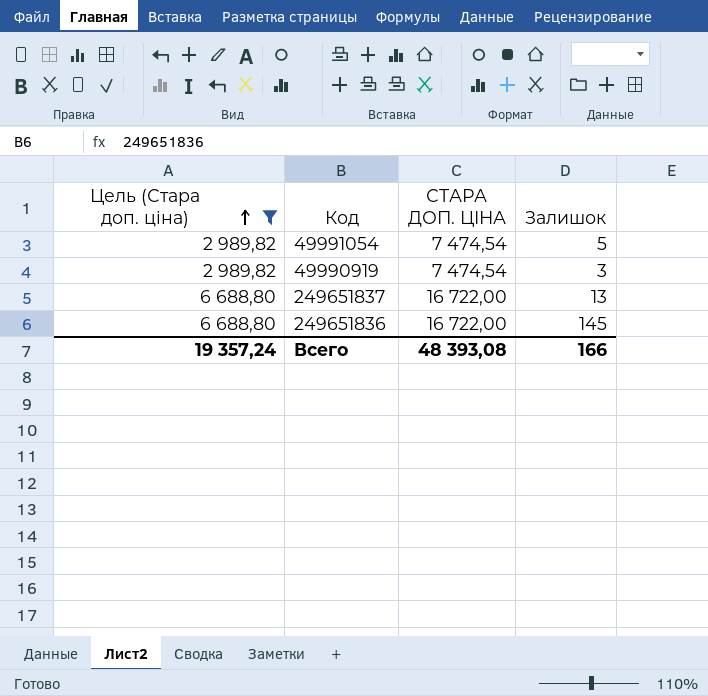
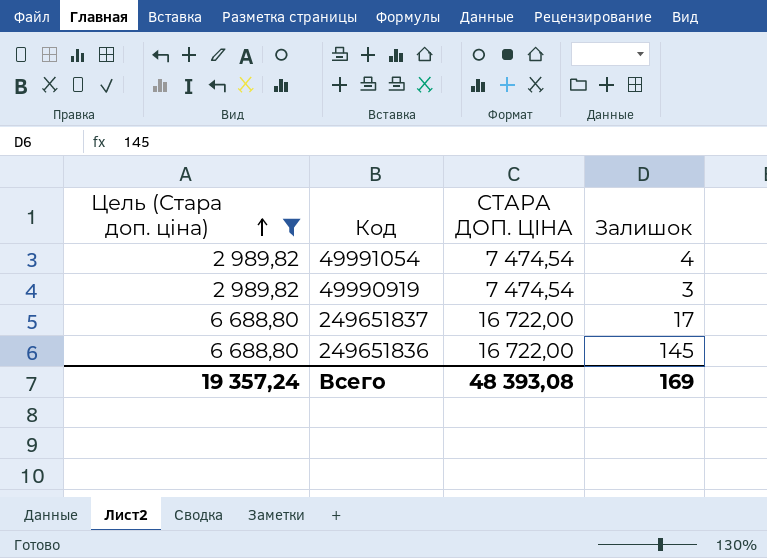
49991054 | Залишок: 5 -> 4
249651837 | Залишок: 13 -> 17
Всего | Залишок: 166 -> 169

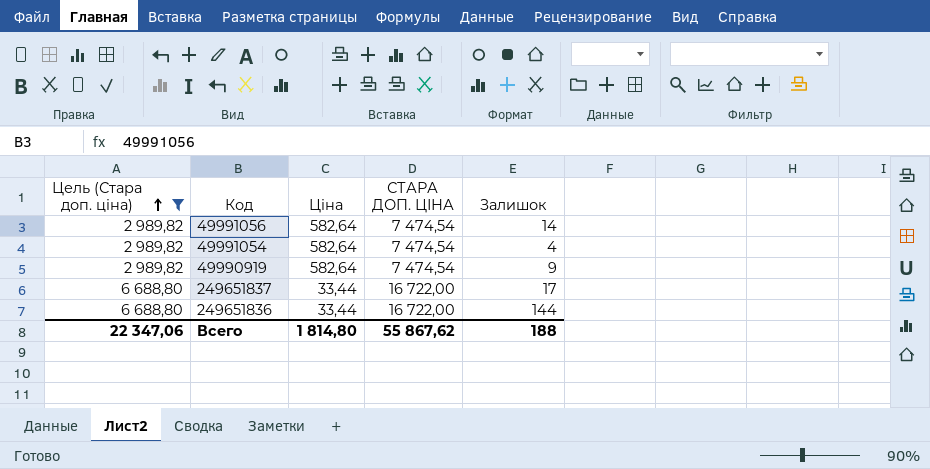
column Ціна | position: none -> 3
row 49991056: none -> 2 989,82 | 582,64 | 7 474,54 | 14
49990919 | Залишок: 3 -> 9
249651836 | Залишок: 145 -> 144
Всего | Цель (Стара доп. ціна): 19 357,24 -> 22 347,06
Всего | СТАРА ДОП. ЦІНА: 48 393,08 -> 55 867,62
Всего | Залишок: 169 -> 188

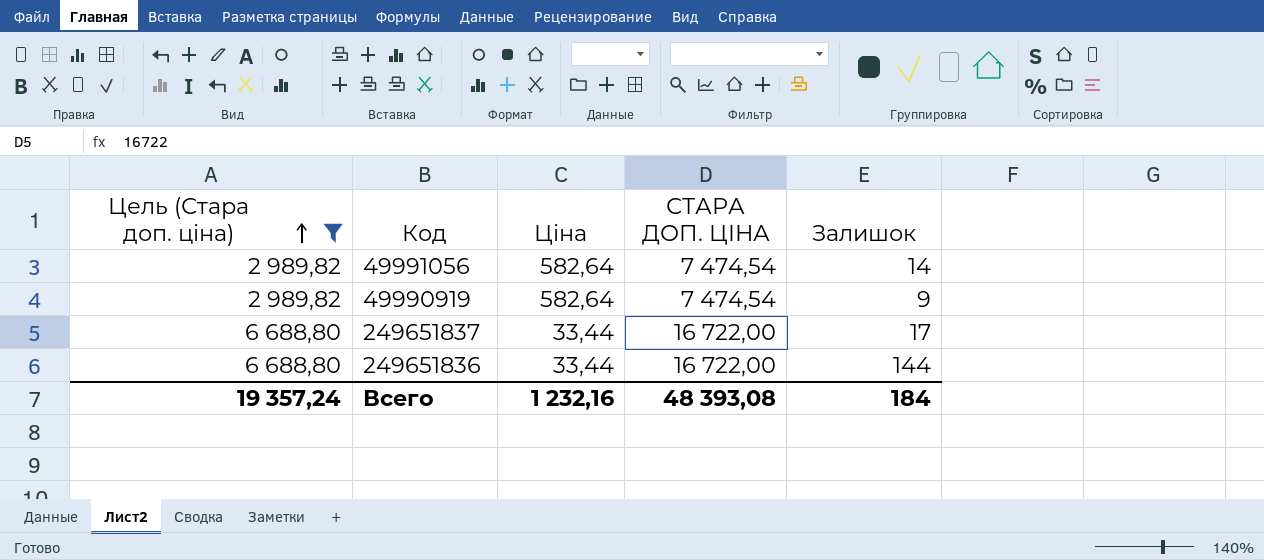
row 49991054: 2 989,82 | 582,64 | 7 474,54 | 4 -> none
Всего | Цель (Стара доп. ціна): 22 347,06 -> 19 357,24
Всего | Ціна: 1 814,80 -> 1 232,16
Всего | СТАРА ДОП. ЦІНА: 55 867,62 -> 48 393,08
Всего | Залишок: 188 -> 184

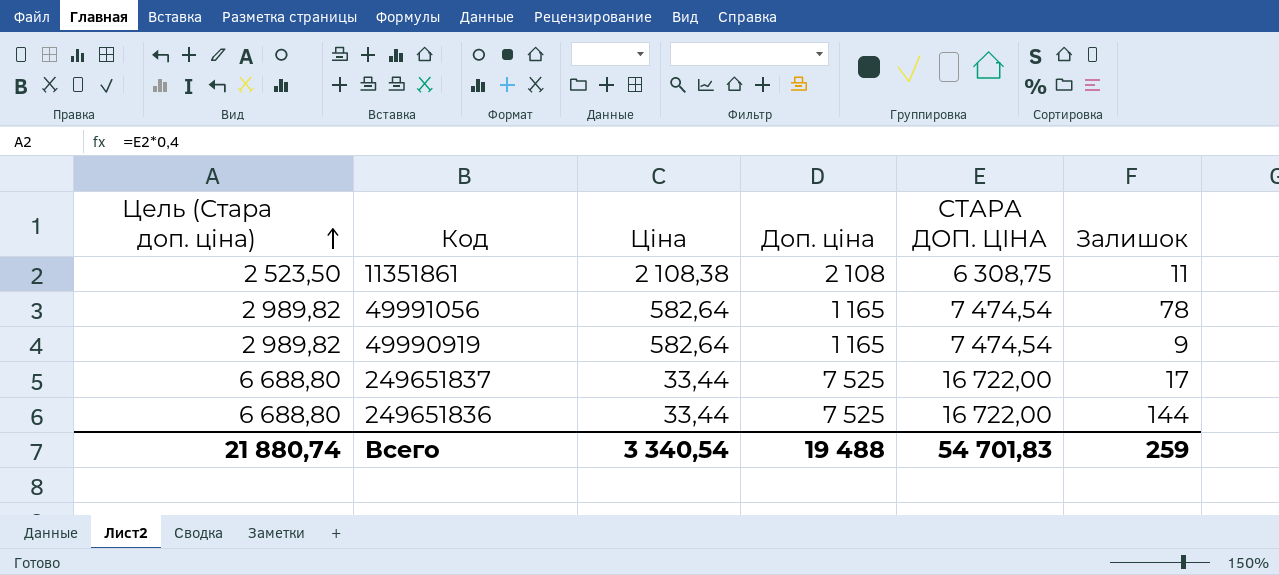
filter: Цель (Стара доп. ціна) != 2 523,50 -> none
column Доп. ціна | position: none -> 4
49991056 | Залишок: 14 -> 78
Всего | Цель (Стара доп. ціна): 19 357,24 -> 21 880,74
Всего | Ціна: 1 232,16 -> 3 340,54
Всего | СТАРА ДОП. ЦІНА: 48 393,08 -> 54 701,83
Всего | Залишок: 184 -> 259

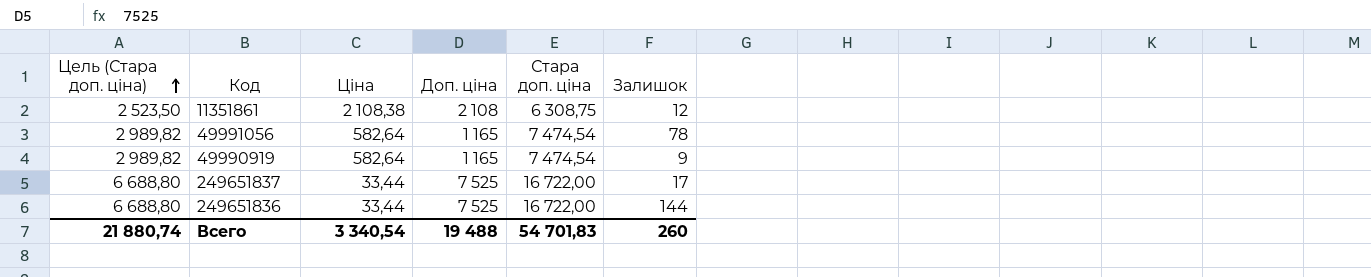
column name: СТАРА ДОП. ЦІНА -> Стара доп. ціна
11351861 | Залишок: 11 -> 12
Всего | Залишок: 259 -> 260

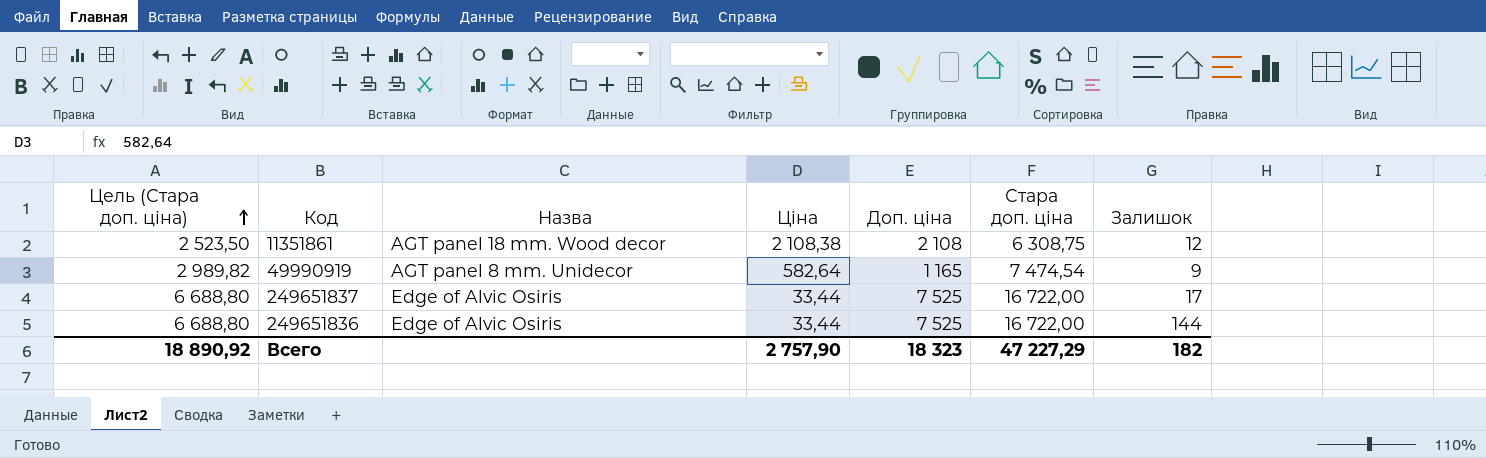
column Назва | position: none -> 3
row 49991056: 2 989,82 | 582,64 | 1 165 | 7 474,54 | 78 -> none
Всего | Цель (Стара доп. ціна): 21 880,74 -> 18 890,92
Всего | Ціна: 3 340,54 -> 2 757,90
Всего | Доп. ціна: 19 488 -> 18 323
Всего | Стара доп. ціна: 54 701,83 -> 47 227,29
Всего | Залишок: 260 -> 182

